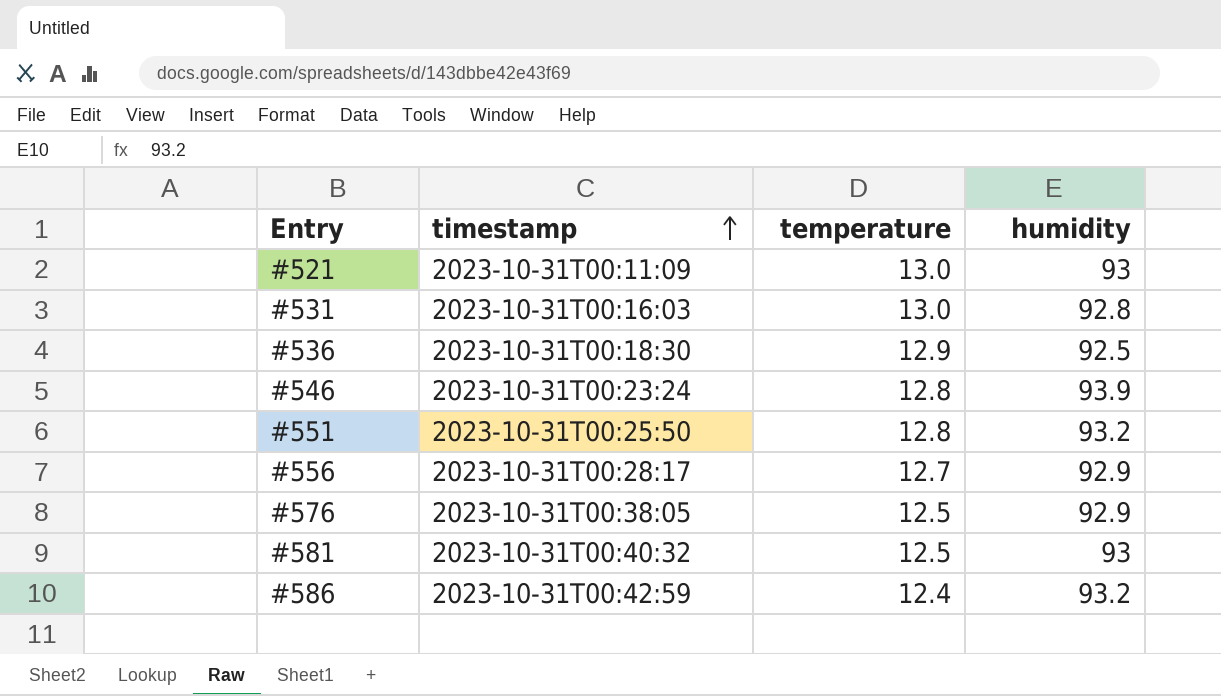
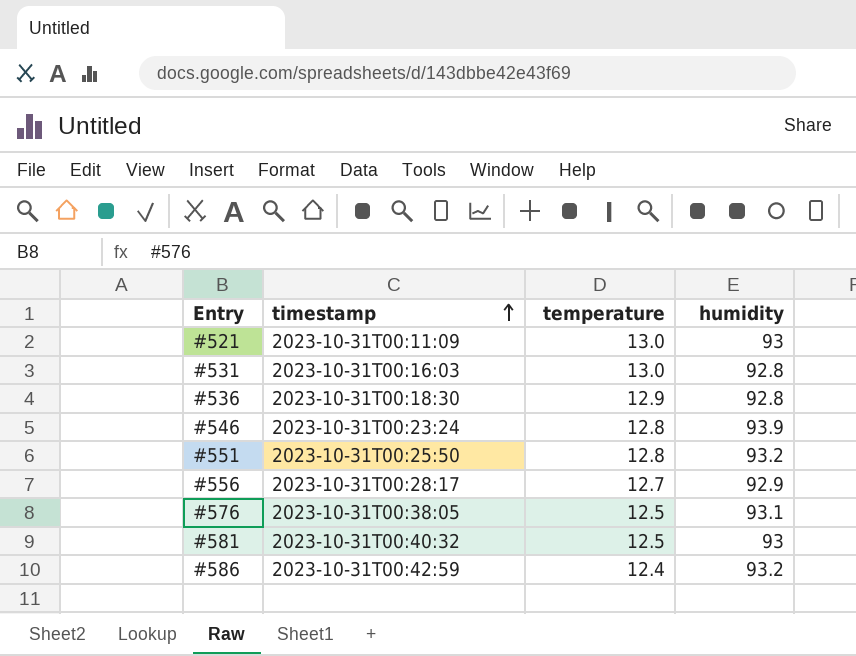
#536 | humidity: 92.5 -> 92.8
#576 | humidity: 92.9 -> 93.1

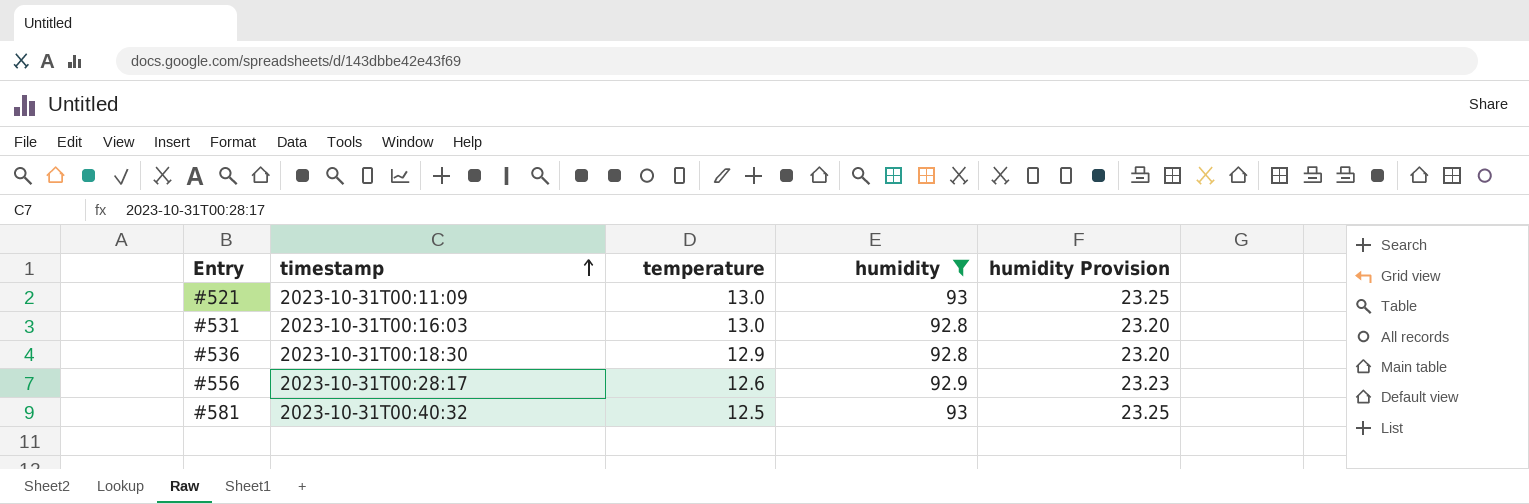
filter: none -> humidity <= 93
column humidity Provision | formula: none -> [humidity] * 0.25
#556 | temperature: 12.7 -> 12.6

